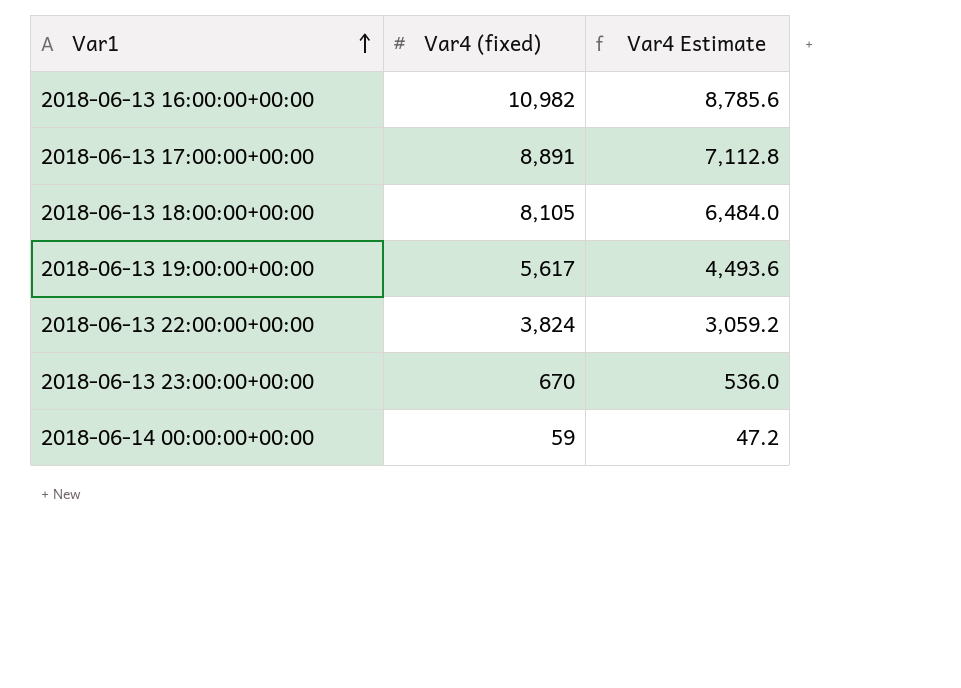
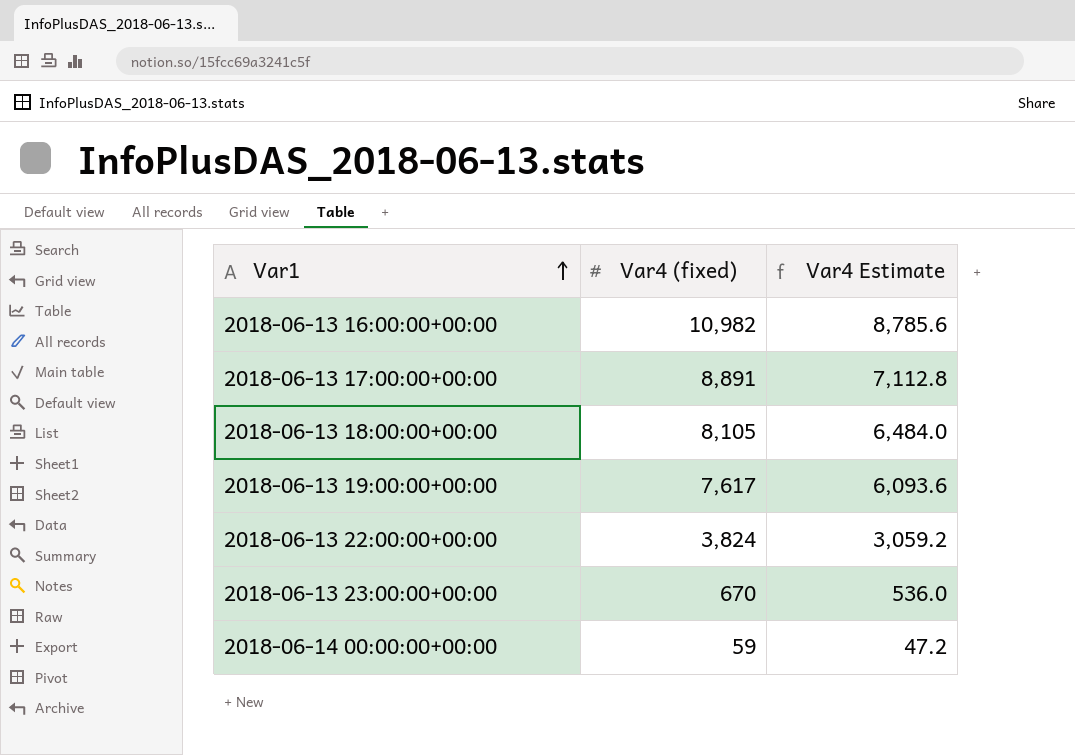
2018-06-13 19:00:00+00:00 | Var4 (fixed): 5,617 -> 7,617
2018-06-13 19:00:00+00:00 | Var4 Estimate: 4,493.6 -> 6,093.6

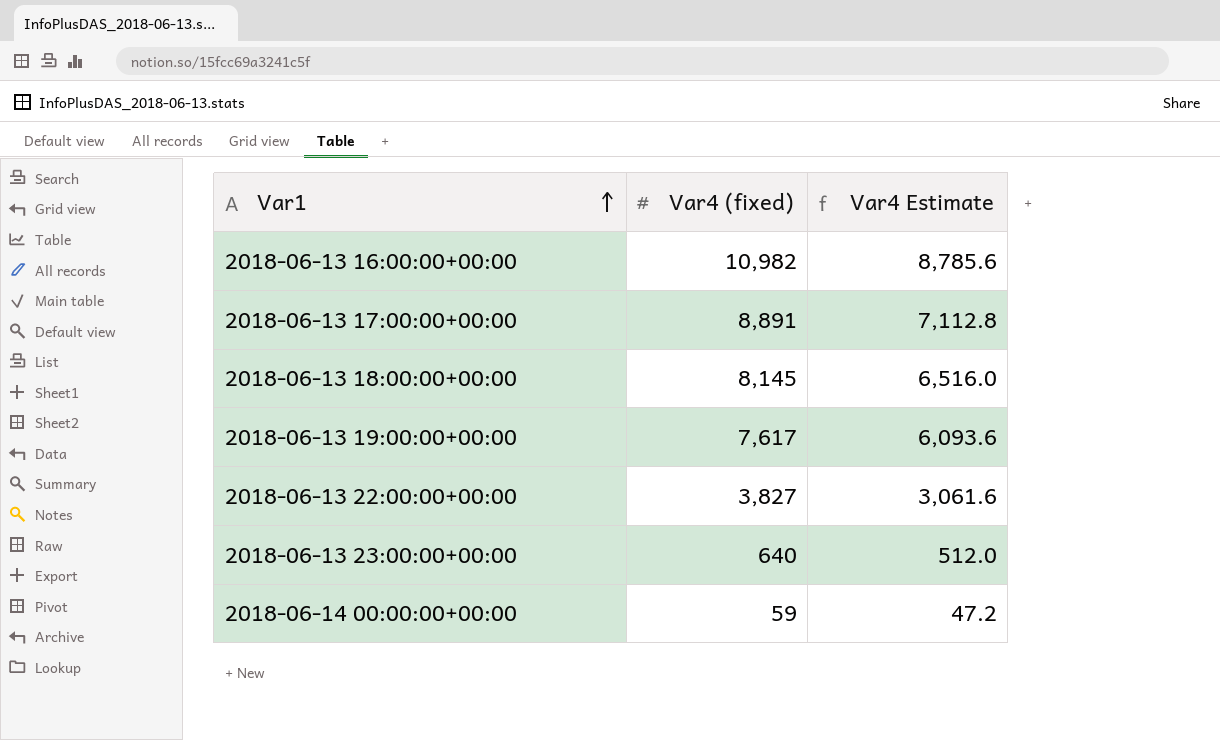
2018-06-13 18:00:00+00:00 | Var4 (fixed): 8,105 -> 8,145
2018-06-13 18:00:00+00:00 | Var4 Estimate: 6,484.0 -> 6,516.0
2018-06-13 22:00:00+00:00 | Var4 (fixed): 3,824 -> 3,827
2018-06-13 22:00:00+00:00 | Var4 Estimate: 3,059.2 -> 3,061.6
2018-06-13 23:00:00+00:00 | Var4 (fixed): 670 -> 640
2018-06-13 23:00:00+00:00 | Var4 Estimate: 536.0 -> 512.0

